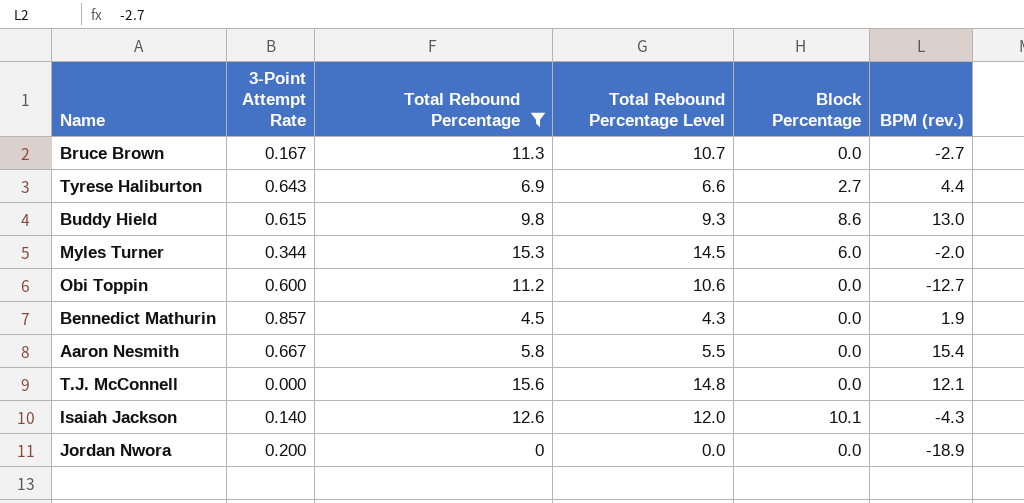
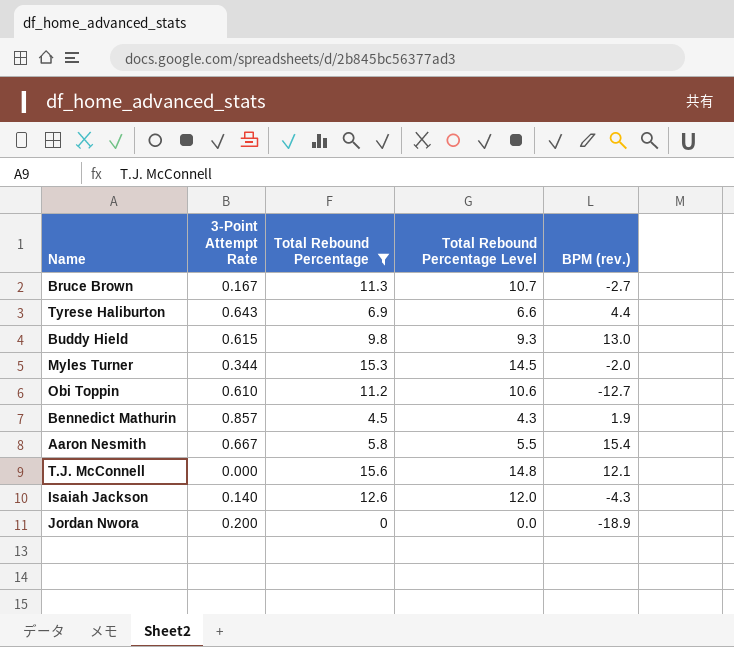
column Block Percentage | position: 5 -> none
Obi Toppin | 3-Point Attempt Rate: 0.600 -> 0.610

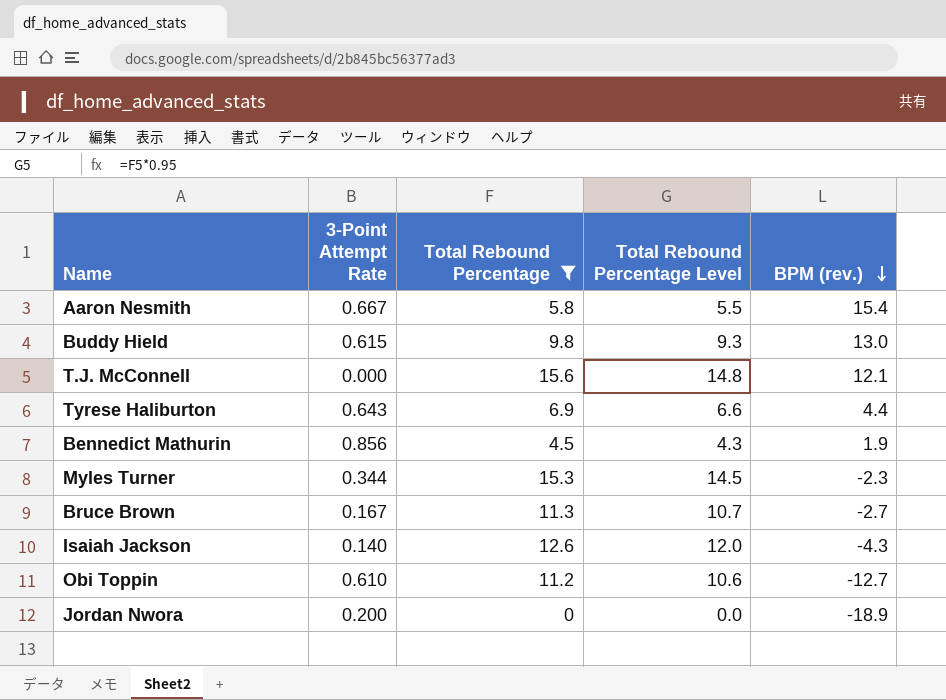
row order: none -> BPM (rev.) descending
Bennedict Mathurin | 3-Point Attempt Rate: 0.857 -> 0.856
Myles Turner | BPM (rev.): -2.0 -> -2.3

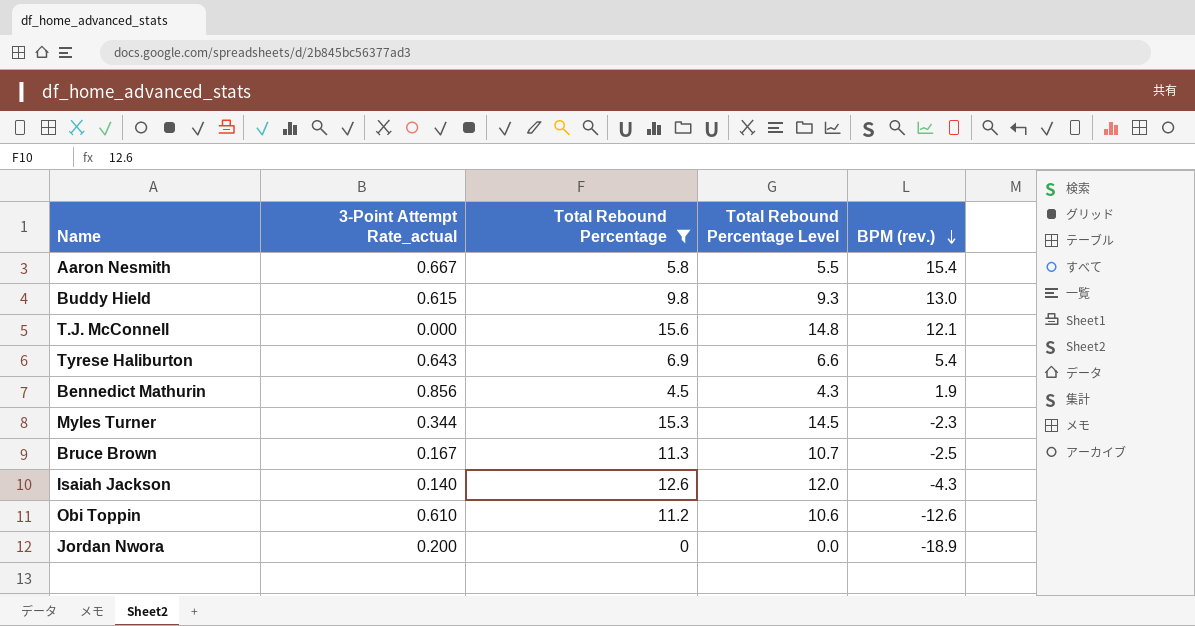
column name: 3-Point Attempt Rate -> 3-Point Attempt Rate_actual
Tyrese Haliburton | BPM (rev.): 4.4 -> 5.4
Bruce Brown | BPM (rev.): -2.7 -> -2.5
Obi Toppin | BPM (rev.): -12.7 -> -12.6

